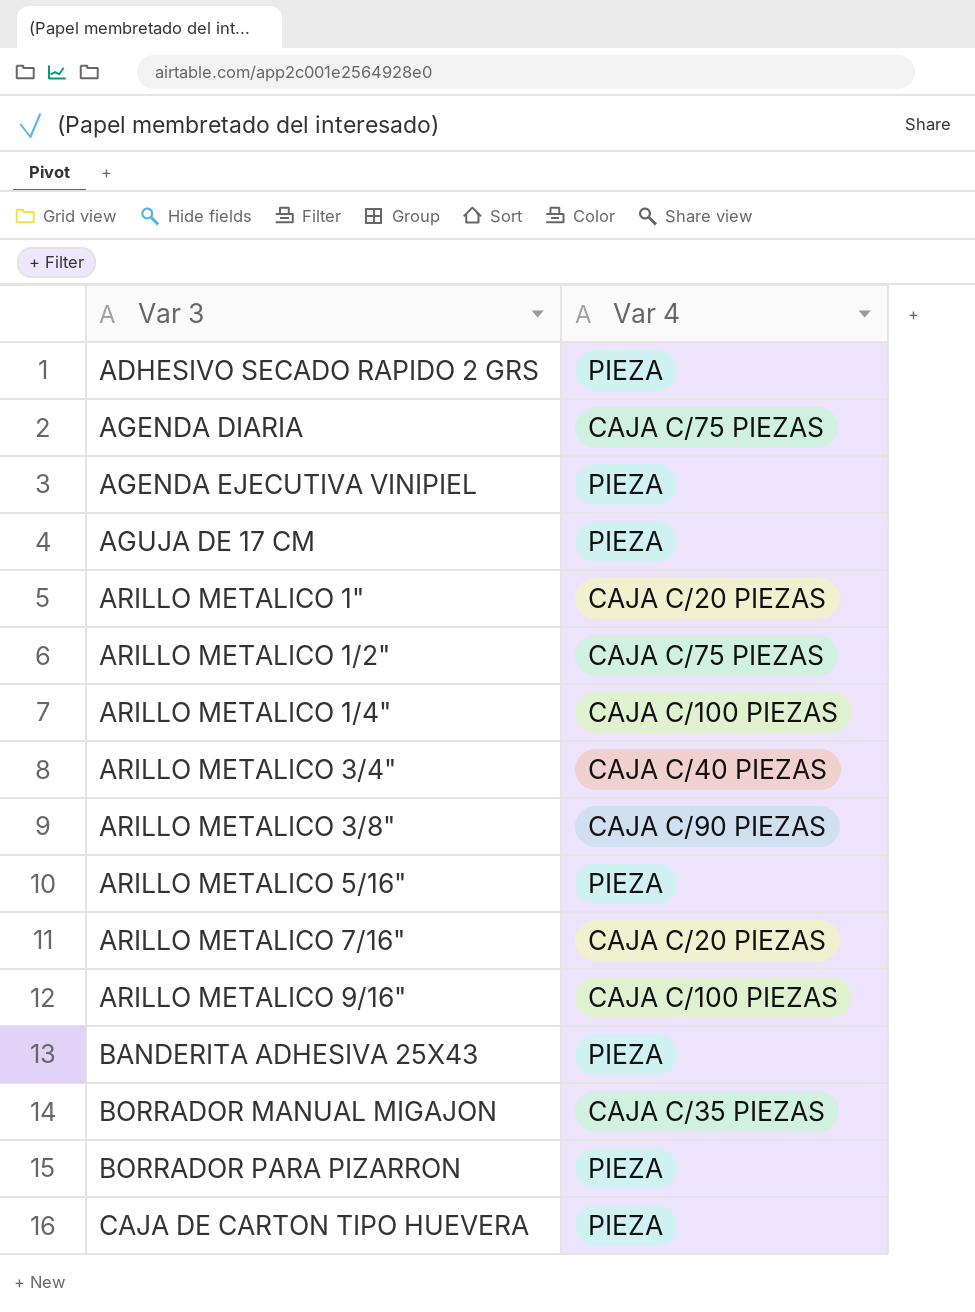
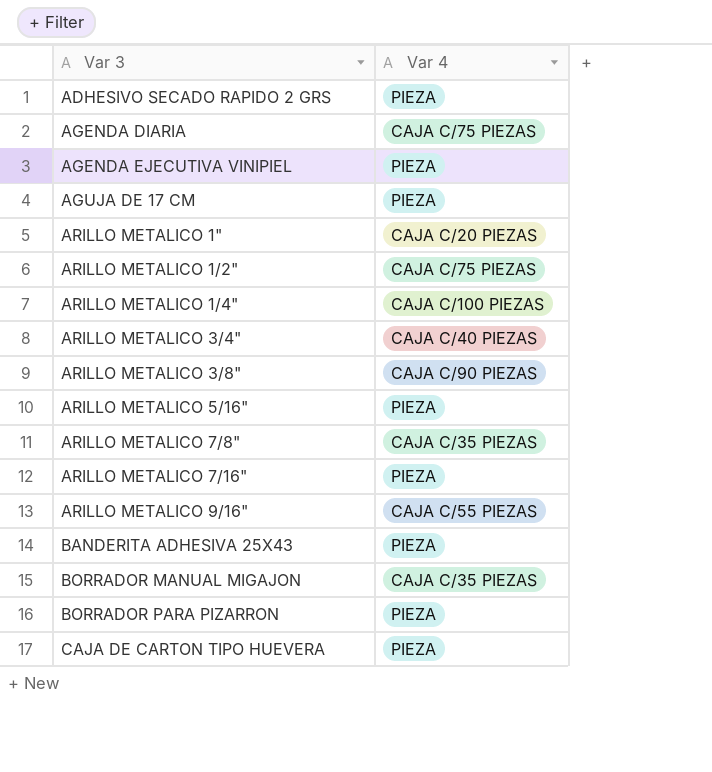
row ARILLO METALICO 7/8": none -> CAJA C/35 PIEZAS
ARILLO METALICO 7/16" | Var 4: CAJA C/20 PIEZAS -> PIEZA
ARILLO METALICO 9/16" | Var 4: CAJA C/100 PIEZAS -> CAJA C/55 PIEZAS

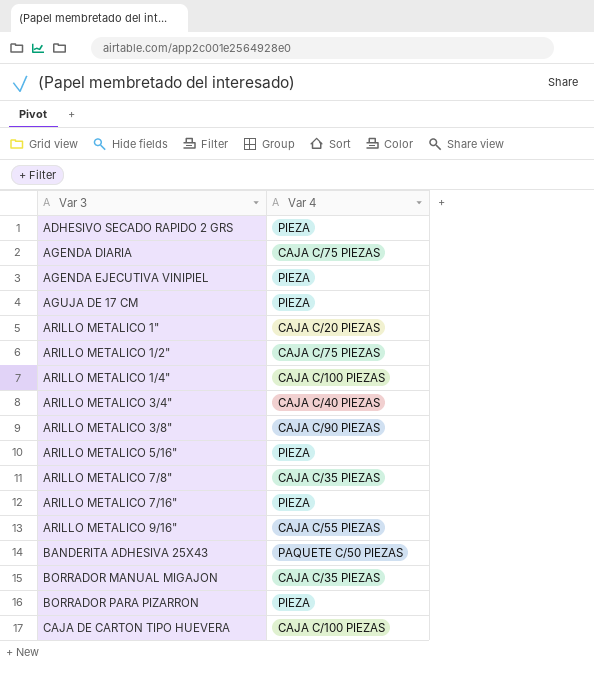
BANDERITA ADHESIVA 25X43 | Var 4: PIEZA -> PAQUETE C/50 PIEZAS
CAJA DE CARTON TIPO HUEVERA | Var 4: PIEZA -> CAJA C/100 PIEZAS

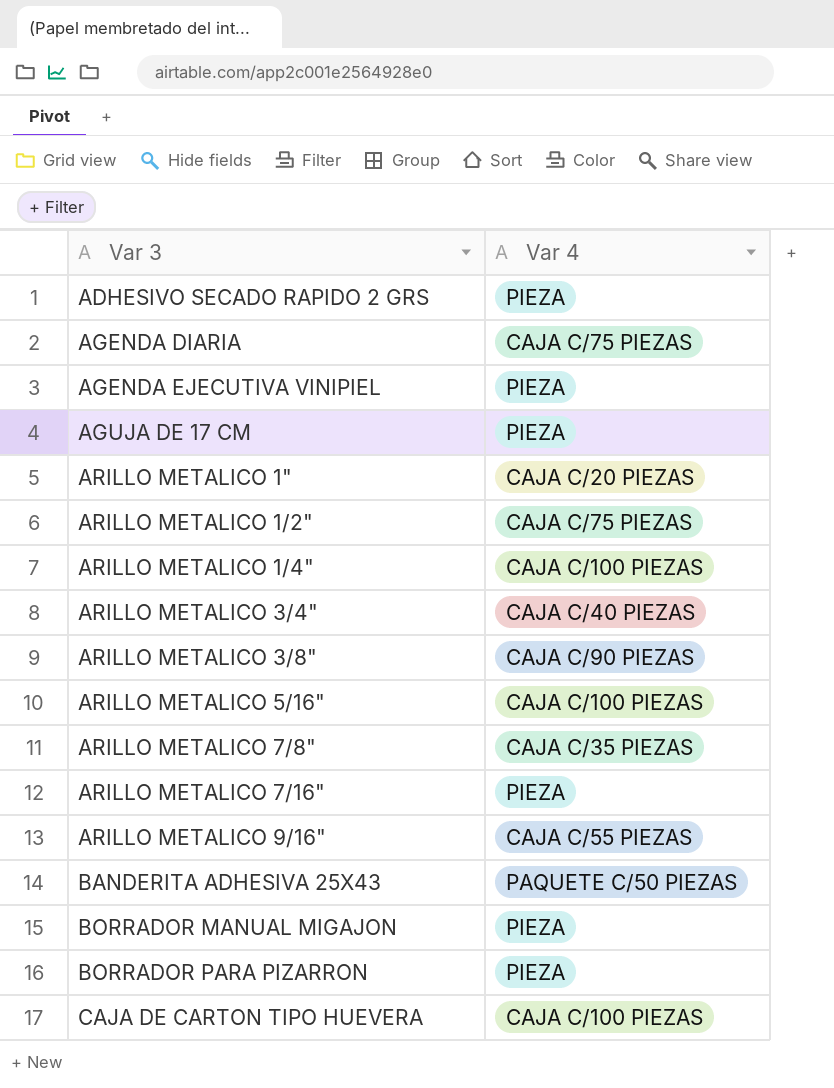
ARILLO METALICO 5/16" | Var 4: PIEZA -> CAJA C/100 PIEZAS
BORRADOR MANUAL MIGAJON | Var 4: CAJA C/35 PIEZAS -> PIEZA

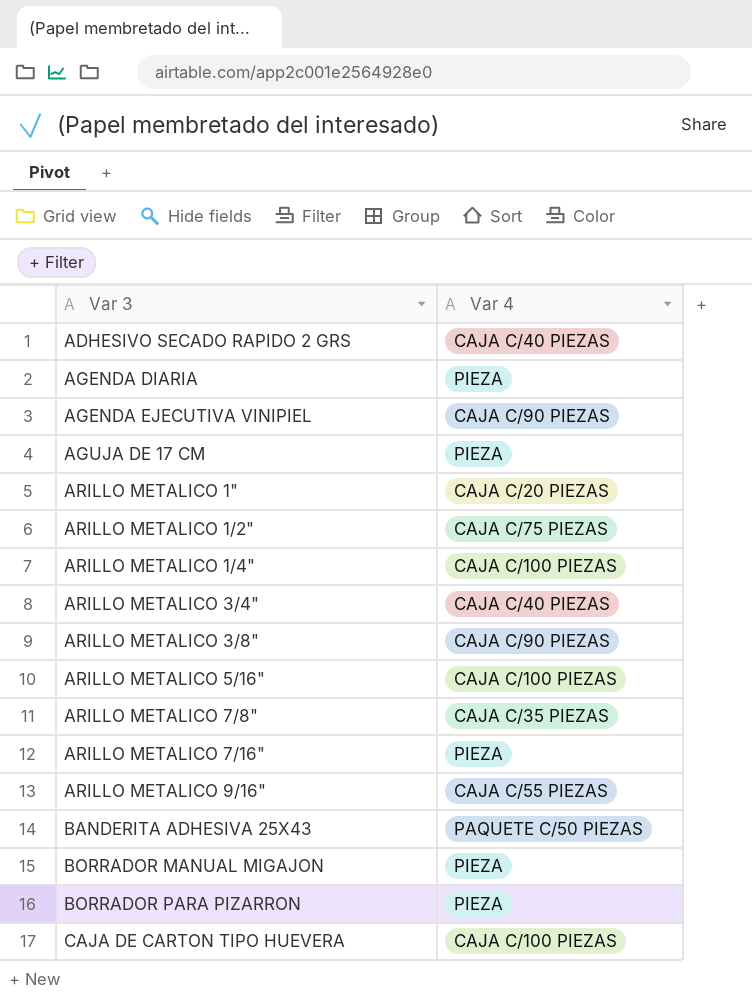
ADHESIVO SECADO RAPIDO 2 GRS | Var 4: PIEZA -> CAJA C/40 PIEZAS
AGENDA DIARIA | Var 4: CAJA C/75 PIEZAS -> PIEZA
AGENDA EJECUTIVA VINIPIEL | Var 4: PIEZA -> CAJA C/90 PIEZAS

